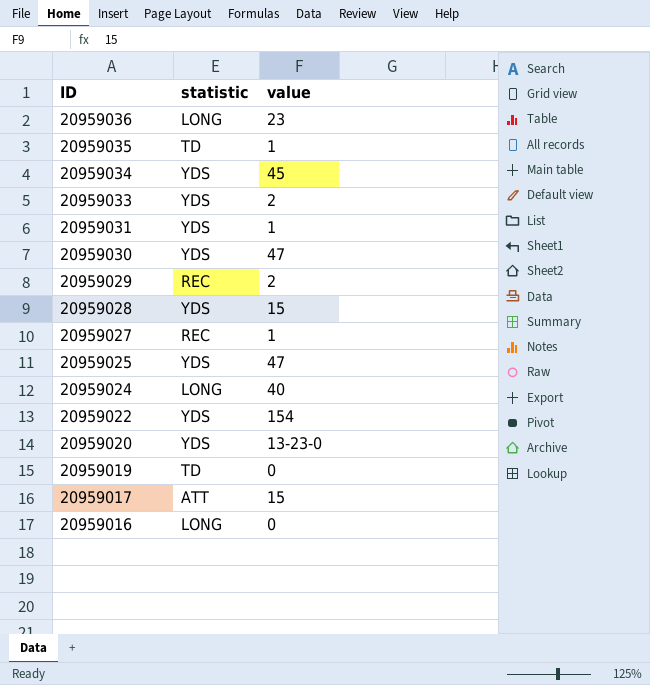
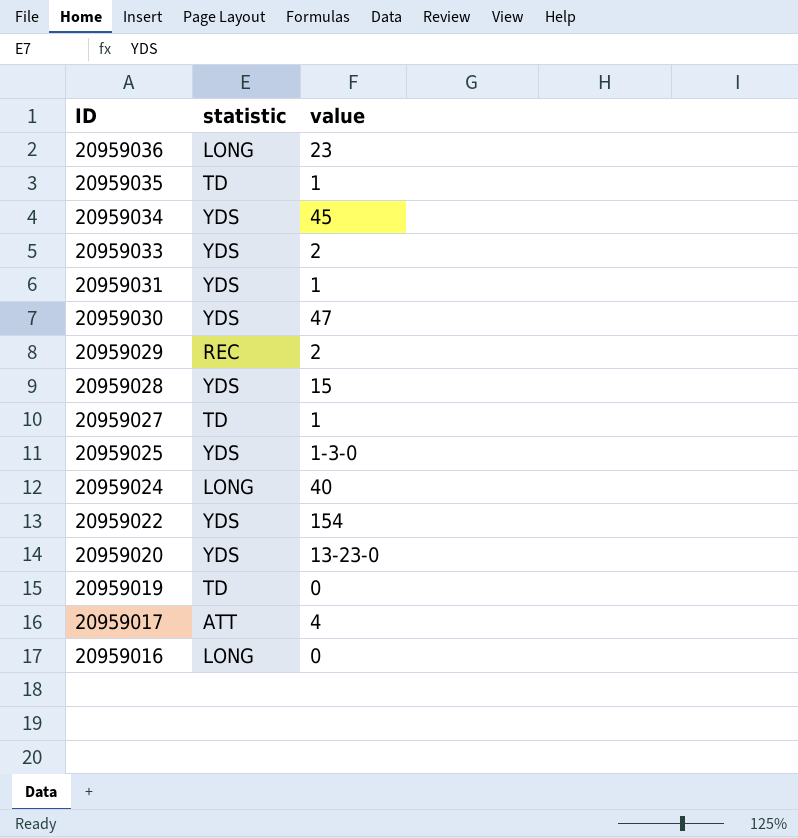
20959027 | statistic: REC -> TD
20959025 | value: 47 -> 1-3-0
20959017 | value: 15 -> 4

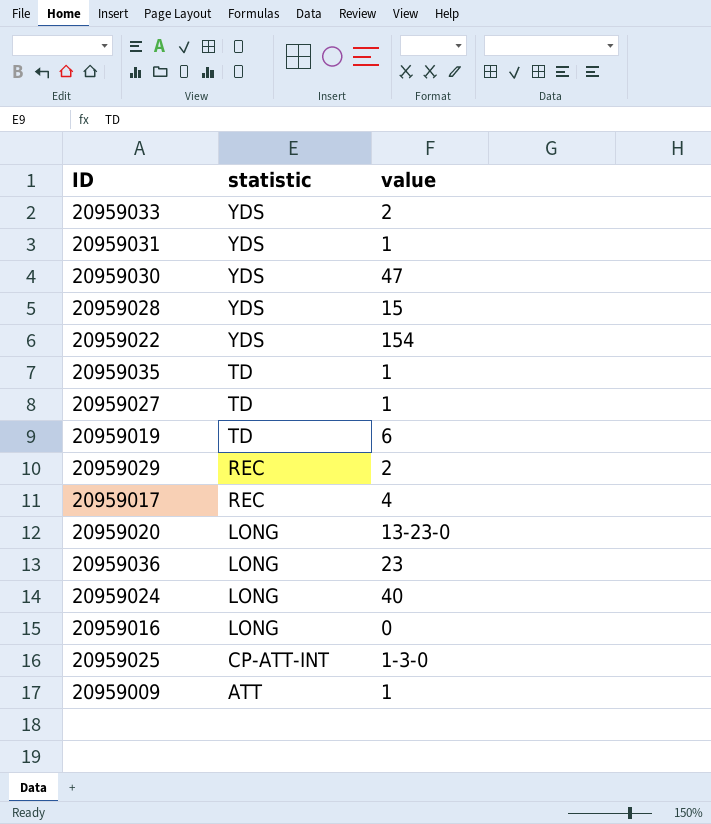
row order: ID descending -> statistic descending
row 20959034: YDS | 45 -> none
20959019 | value: 0 -> 6
20959017 | statistic: ATT -> REC
20959020 | statistic: YDS -> LONG
20959025 | statistic: YDS -> CP-ATT-INT
row 20959009: none -> ATT | 1

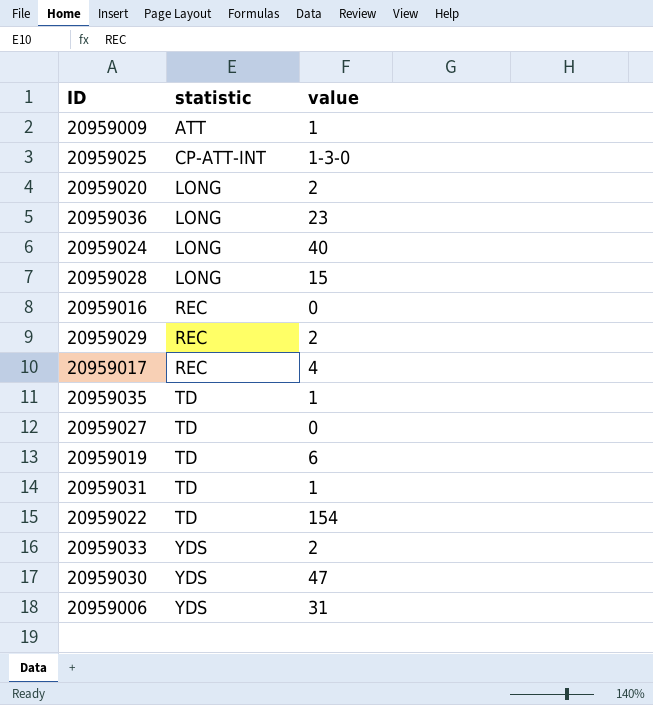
row order: statistic descending -> statistic ascending
20959020 | value: 13-23-0 -> 2
20959028 | statistic: YDS -> LONG
20959016 | statistic: LONG -> REC
20959027 | value: 1 -> 0
20959031 | statistic: YDS -> TD
20959022 | statistic: YDS -> TD
row 20959006: none -> YDS | 31

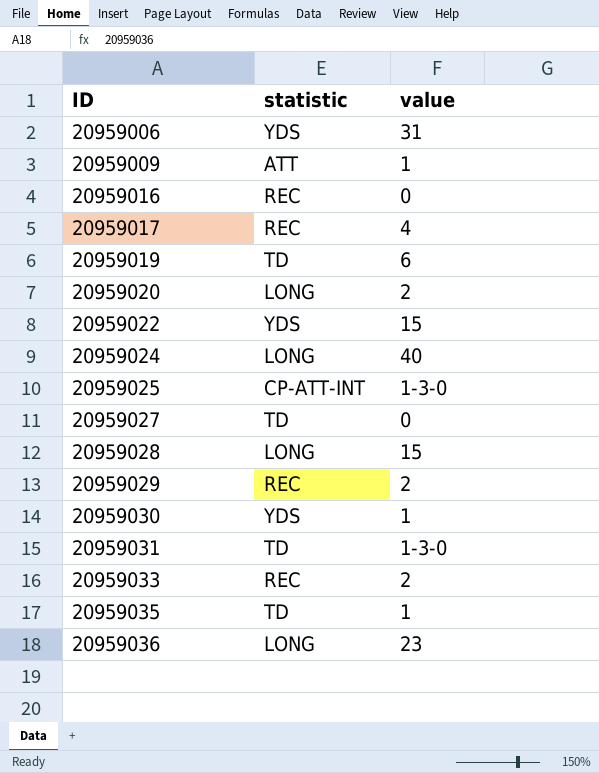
row order: statistic ascending -> ID ascending
20959022 | statistic: TD -> YDS
20959022 | value: 154 -> 15
20959030 | value: 47 -> 1
20959031 | value: 1 -> 1-3-0
20959033 | statistic: YDS -> REC

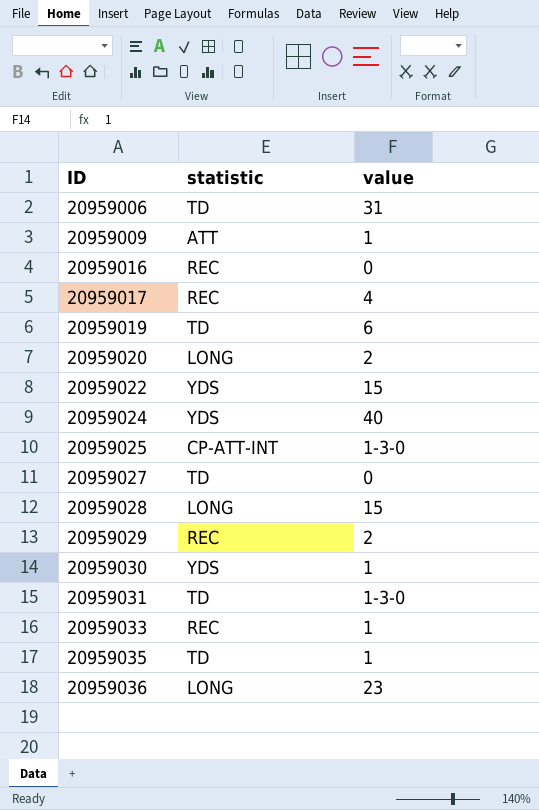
20959006 | statistic: YDS -> TD
20959024 | statistic: LONG -> YDS
20959033 | value: 2 -> 1

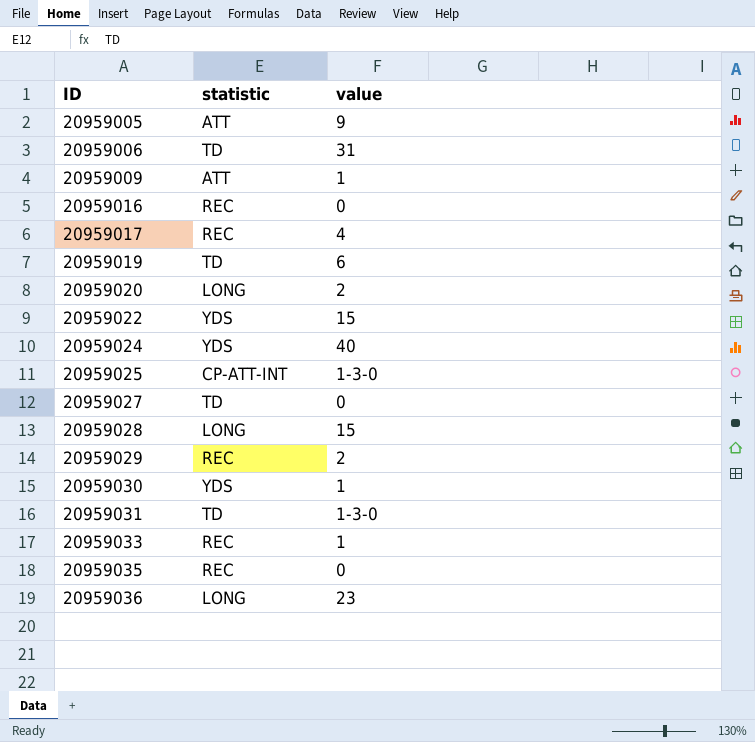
row 20959005: none -> ATT | 9
20959035 | statistic: TD -> REC
20959035 | value: 1 -> 0

